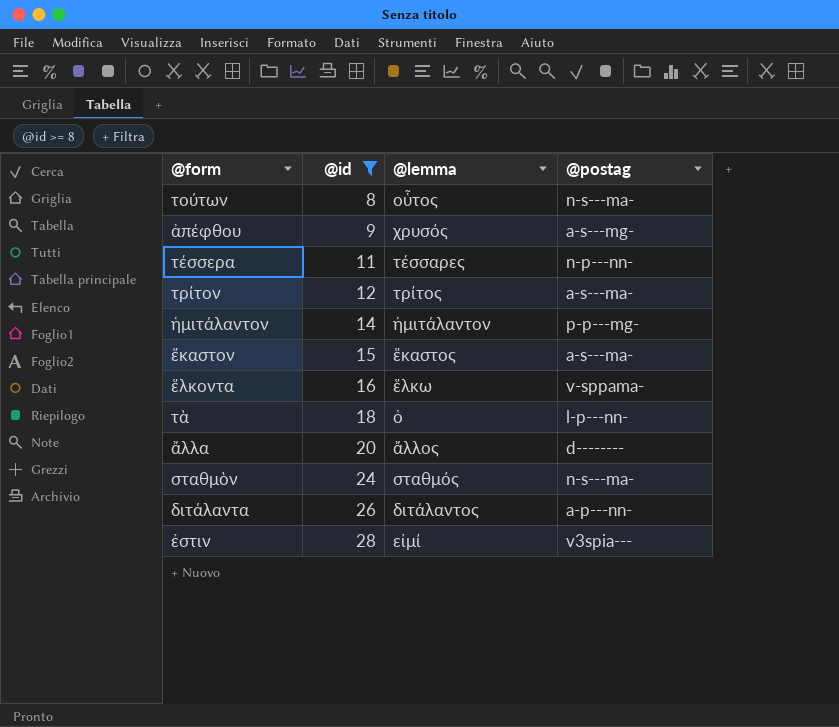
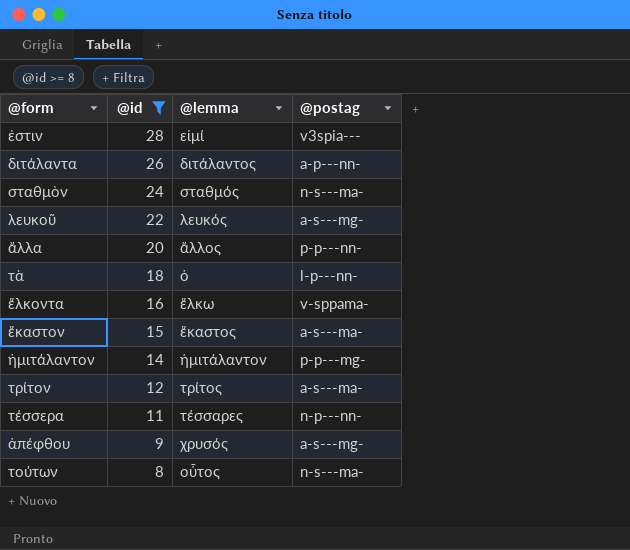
row order: @id ascending -> @id descending
row λευκοῦ: none -> 22 | λευκός | a-s---mg-
ἄλλα | @postag: d-------- -> p-p---nn-

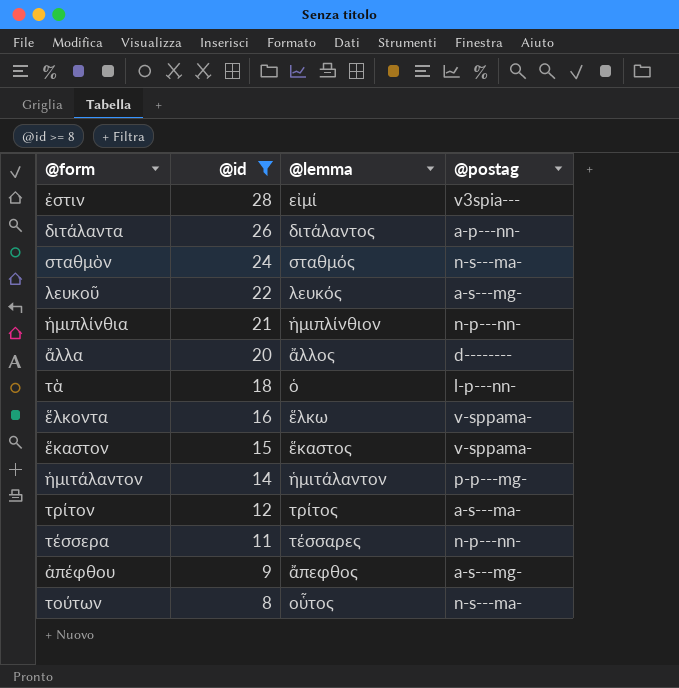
row ἡμιπλίνθια: none -> 21 | ἡμιπλίνθιον | n-p---nn-
ἄλλα | @postag: p-p---nn- -> d--------
ἕκαστον | @postag: a-s---ma- -> v-sppama-
ἀπέφθου | @lemma: χρυσός -> ἄπεφθος

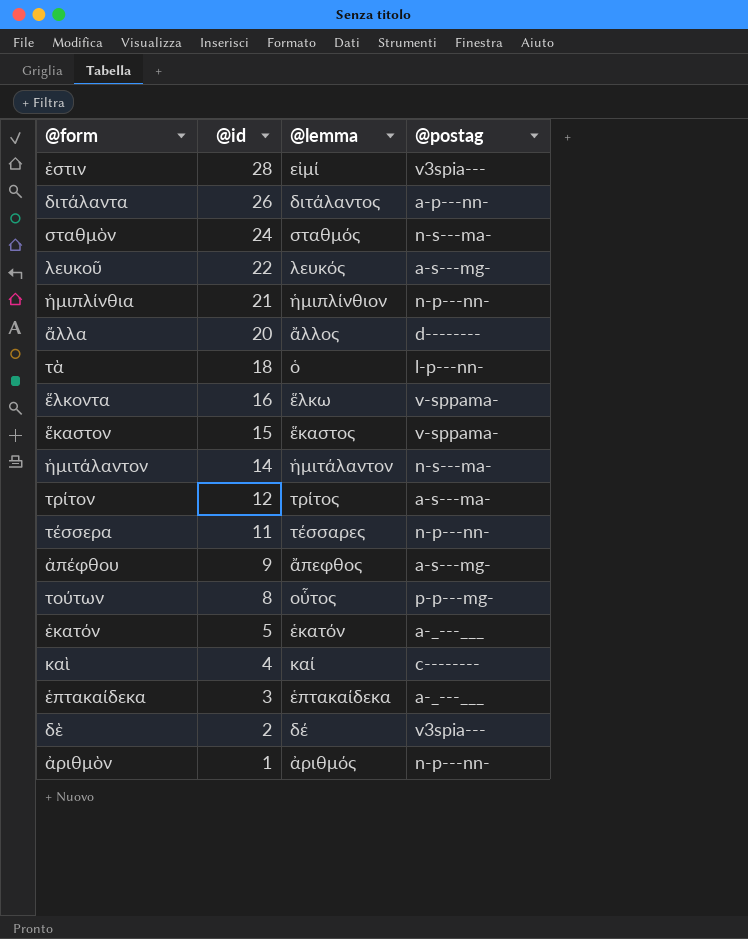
filter: @id >= 8 -> none
ἡμιτάλαντον | @postag: p-p---mg- -> n-s---ma-
τούτων | @postag: n-s---ma- -> p-p---mg-

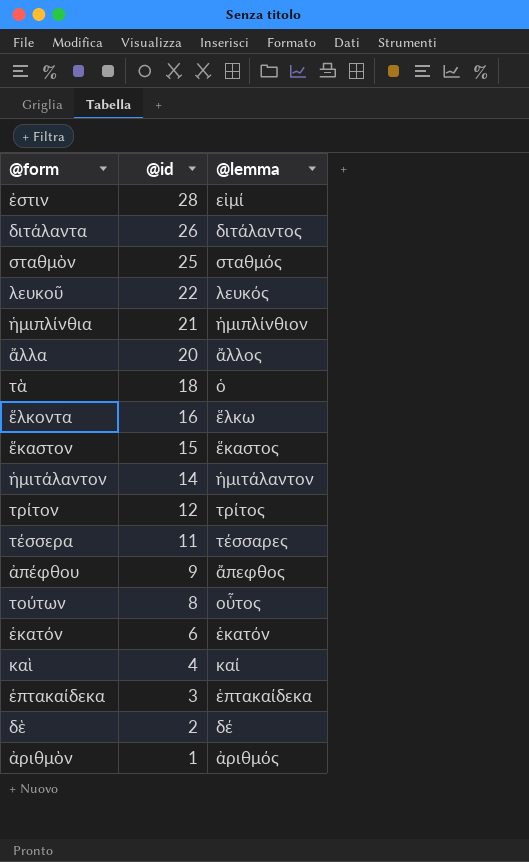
column @postag | position: 4 -> none
σταθμὸν | @id: 24 -> 25
ἑκατόν | @id: 5 -> 6

